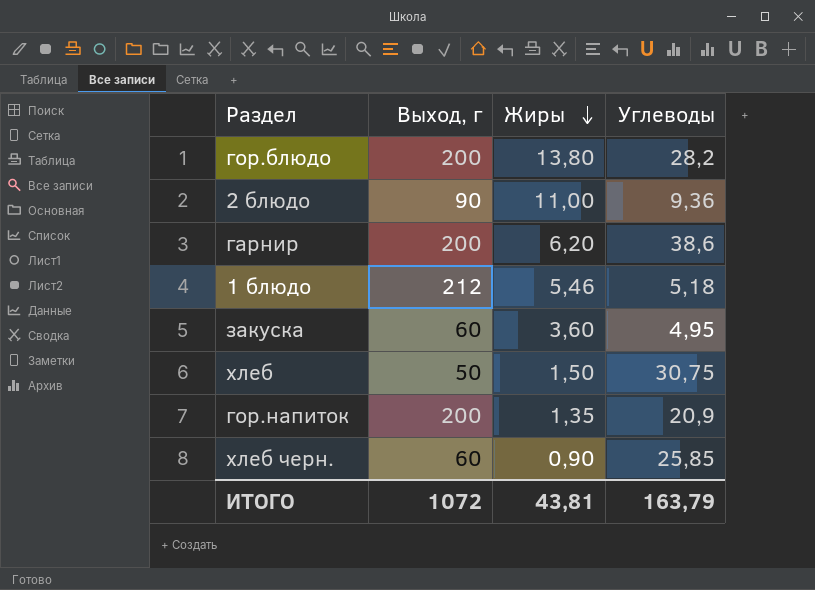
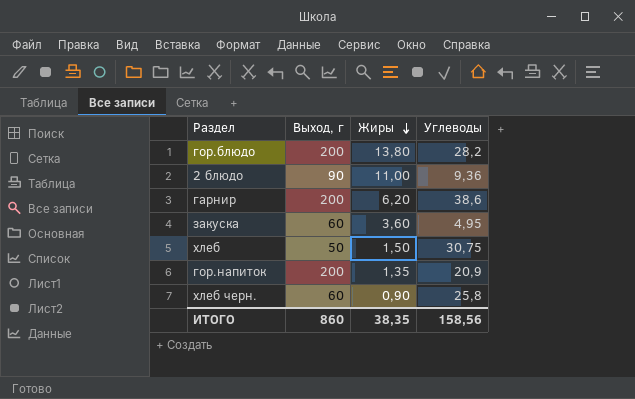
row 1 блюдо: 212 | 5,46 | 5,18 -> none
хлеб черн. | Углеводы: 25,85 -> 25,8
ИТОГО | Выход, г: 1072 -> 860
ИТОГО | Жиры: 43,81 -> 38,35
ИТОГО | Углеводы: 163,79 -> 158,56

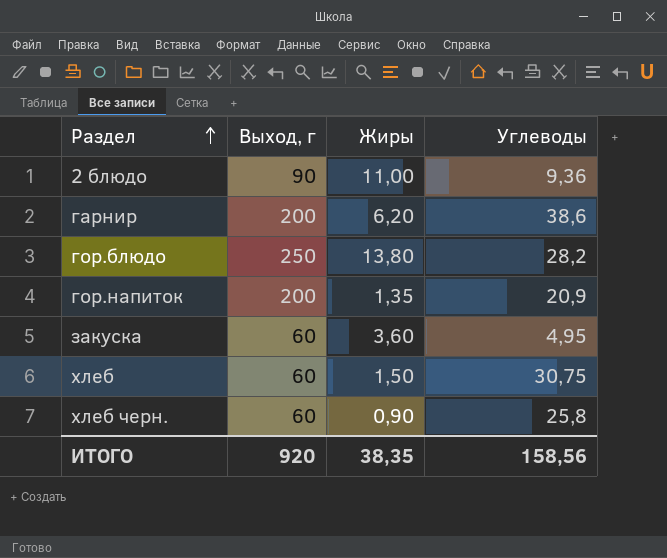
row order: Жиры descending -> Раздел ascending
гор.блюдо | Выход, г: 200 -> 250
хлеб | Выход, г: 50 -> 60
ИТОГО | Выход, г: 860 -> 920

